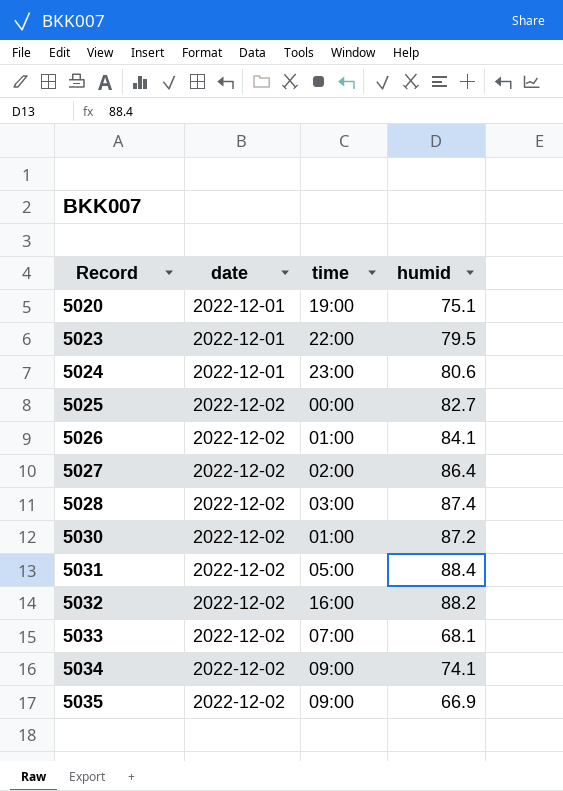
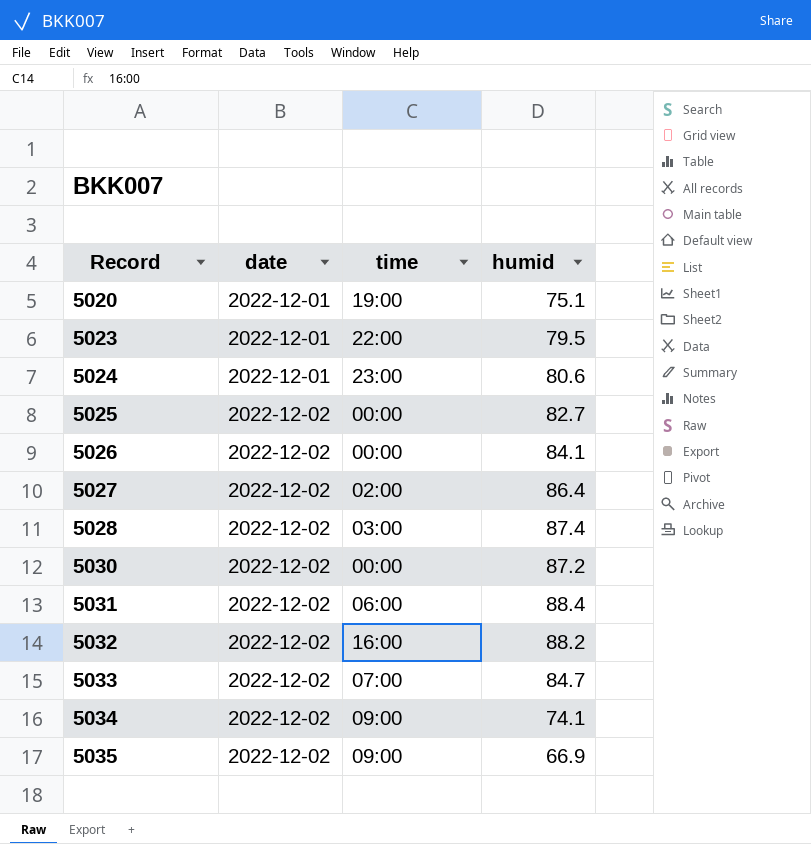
5026 | time: 01:00 -> 00:00
5030 | time: 01:00 -> 00:00
5031 | time: 05:00 -> 06:00
5033 | humid: 68.1 -> 84.7

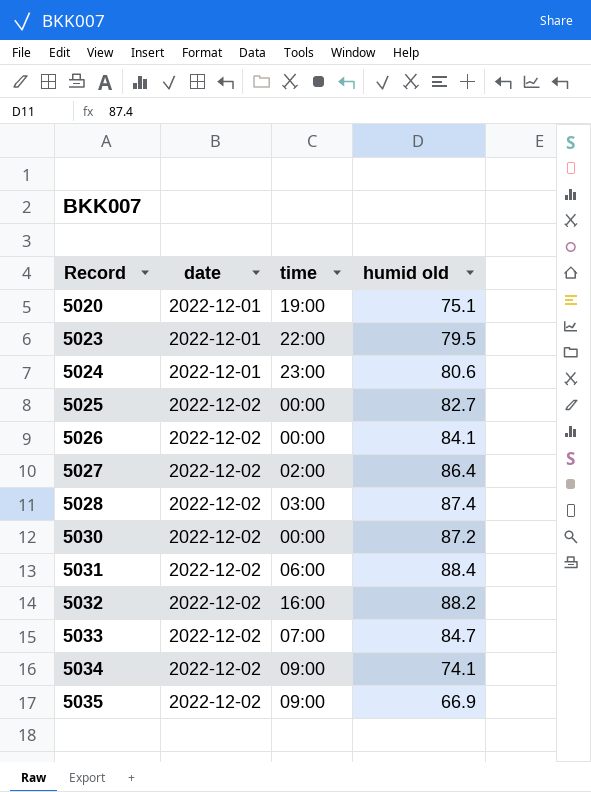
column name: humid -> humid old

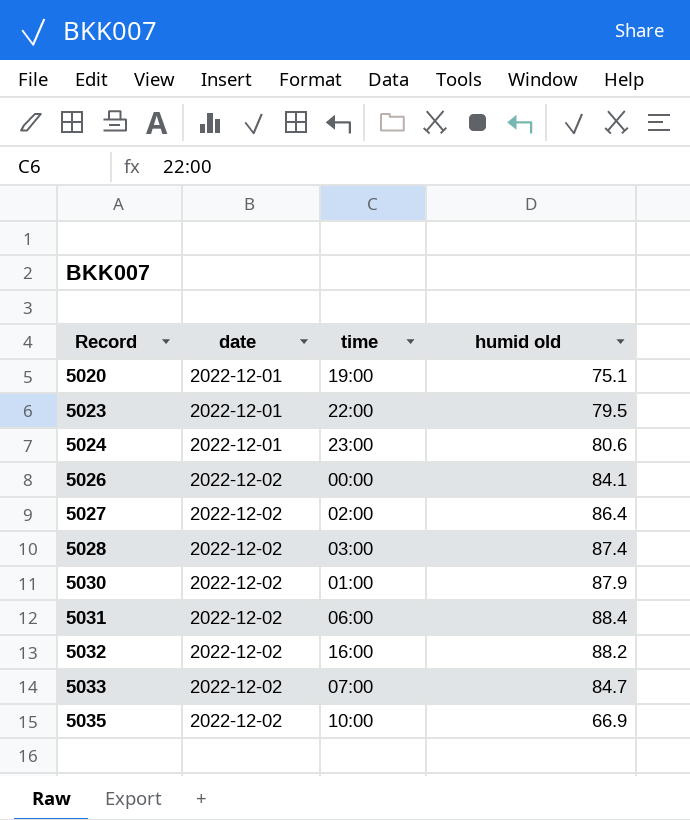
row 5025: 2022-12-02 | 00:00 | 82.7 -> none
row 5034: 2022-12-02 | 09:00 | 74.1 -> none
5030 | time: 00:00 -> 01:00
5030 | humid old: 87.2 -> 87.9
5035 | time: 09:00 -> 10:00

